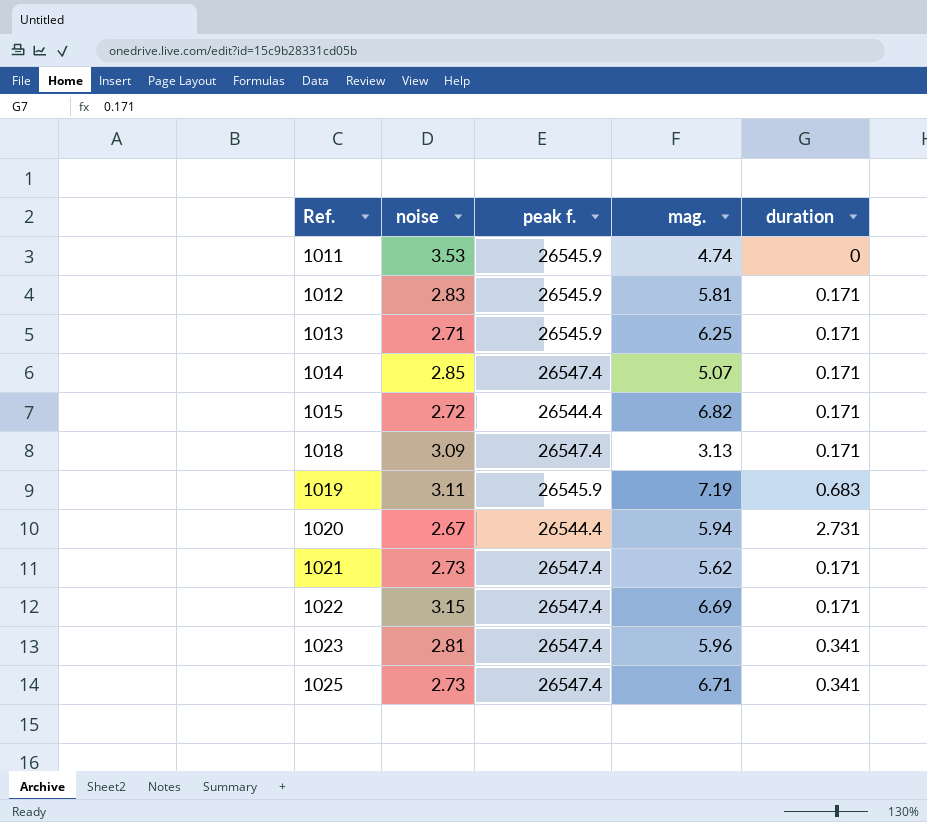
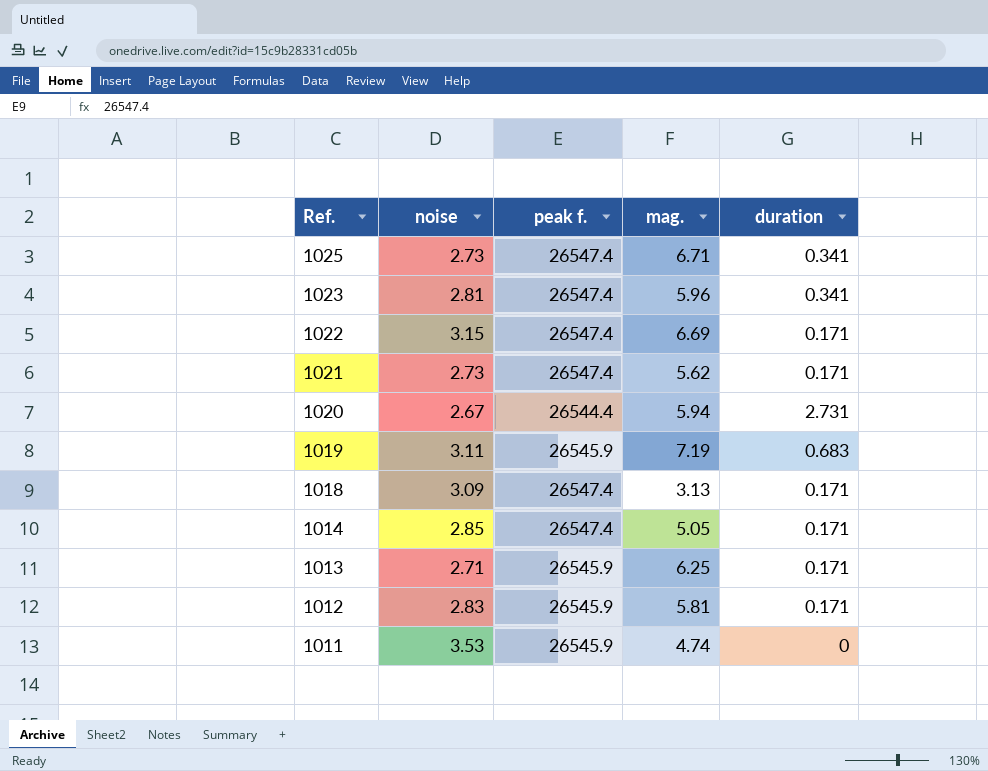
row order: Ref. ascending -> Ref. descending
row 1015: 2.72 | 26544.4 | 6.82 | 0.171 -> none
1014 | mag.: 5.07 -> 5.05

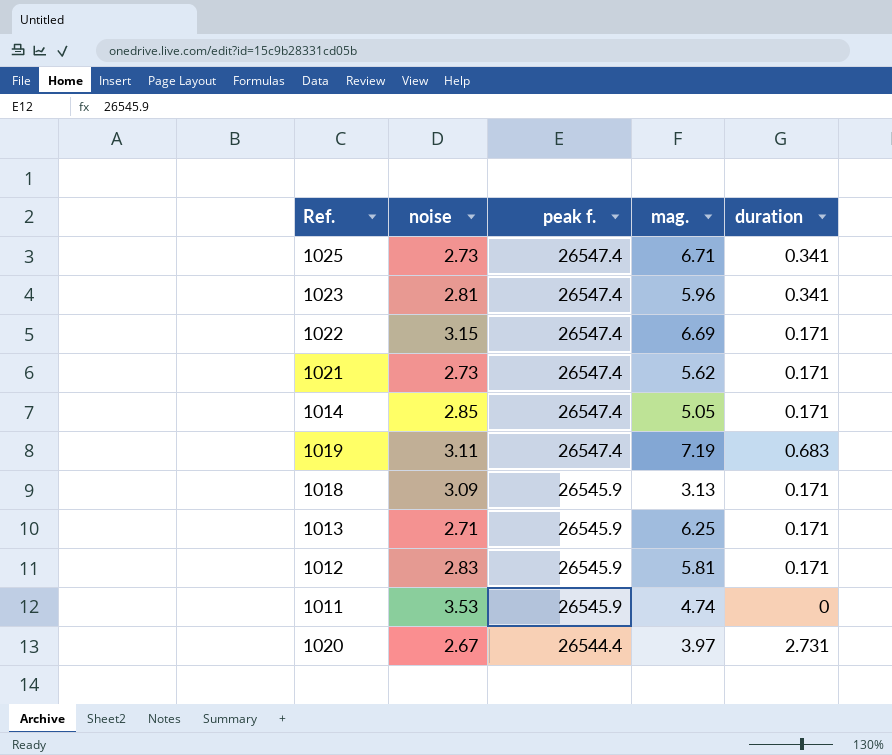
row order: Ref. descending -> peak f. descending
1019 | peak f.: 26545.9 -> 26547.4
1018 | peak f.: 26547.4 -> 26545.9
1020 | mag.: 5.94 -> 3.97

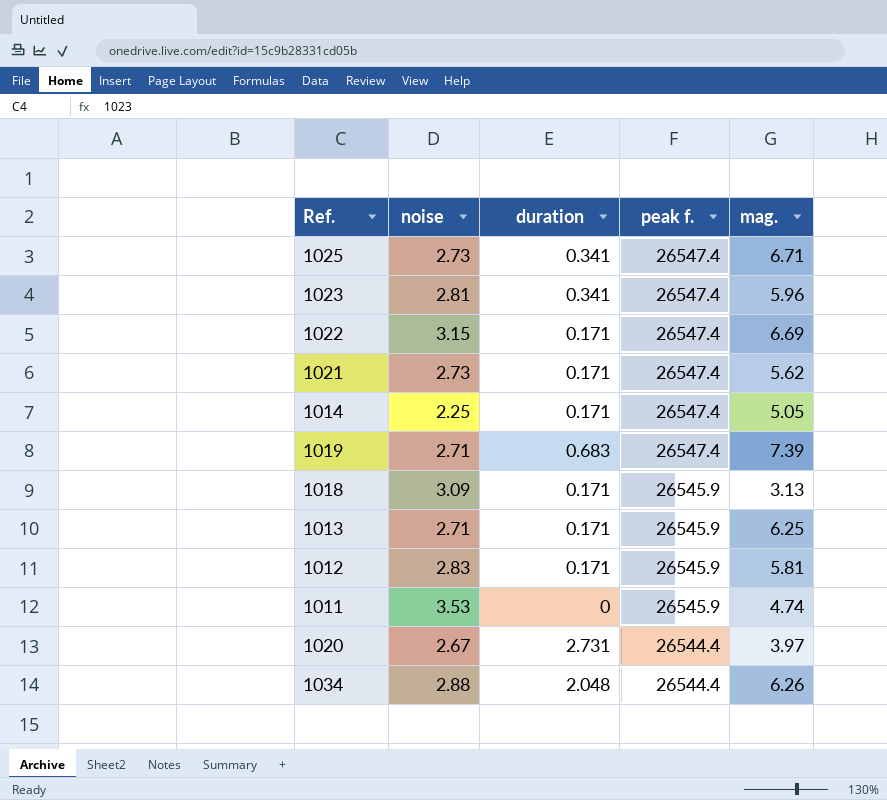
column duration | position: 5 -> 3
1014 | noise: 2.85 -> 2.25
1019 | noise: 3.11 -> 2.71
1019 | mag.: 7.19 -> 7.39
row 1034: none -> 2.88 | 2.048 | 26544.4 | 6.26

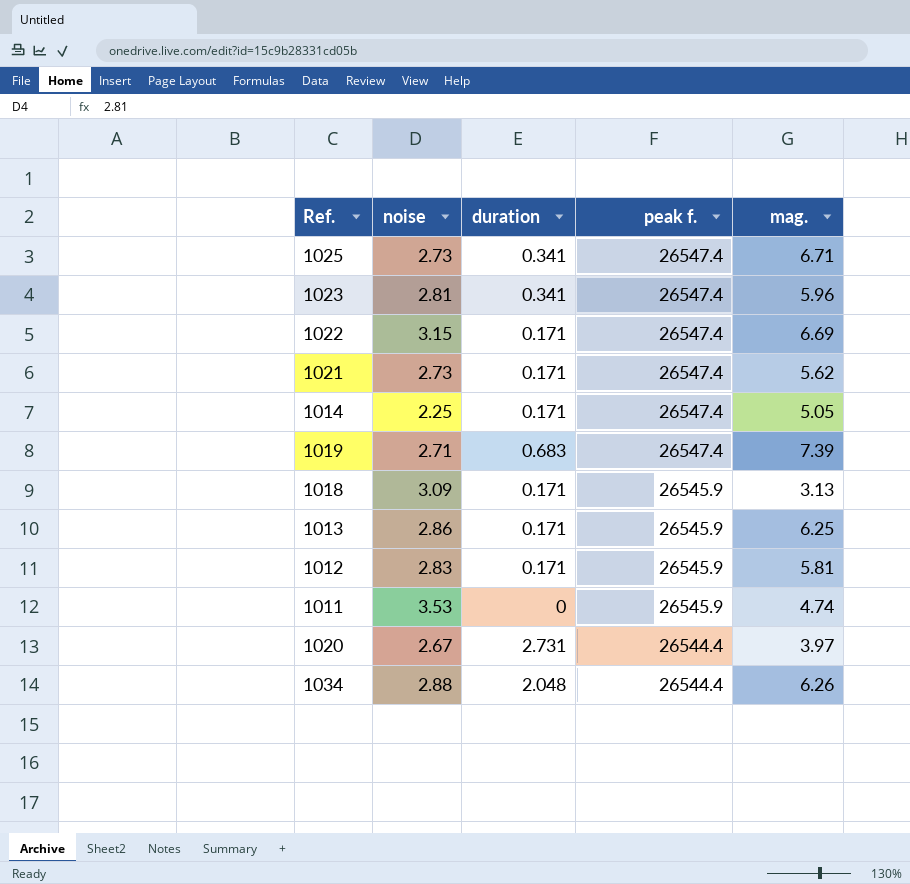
1013 | noise: 2.71 -> 2.86

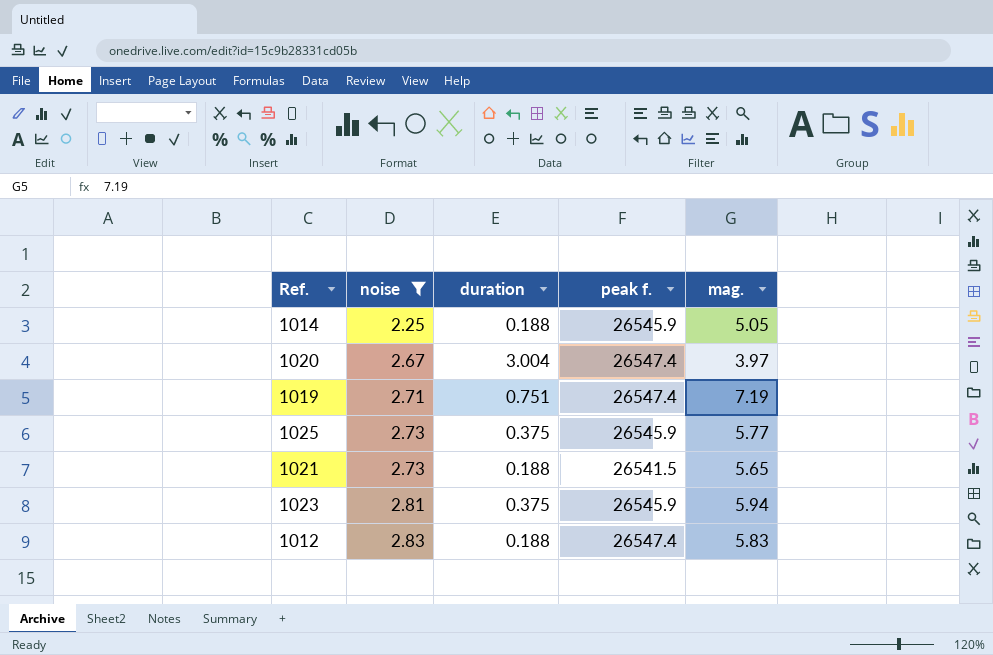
filter: none -> noise <= 2.83
row order: peak f. descending -> noise ascending
1014 | duration: 0.171 -> 0.188
1014 | peak f.: 26547.4 -> 26545.9
1020 | duration: 2.731 -> 3.004
1020 | peak f.: 26544.4 -> 26547.4
1019 | duration: 0.683 -> 0.751
1019 | mag.: 7.39 -> 7.19
1025 | duration: 0.341 -> 0.375
1025 | peak f.: 26547.4 -> 26545.9
1025 | mag.: 6.71 -> 5.77
1021 | duration: 0.171 -> 0.188
1021 | peak f.: 26547.4 -> 26541.5
1021 | mag.: 5.62 -> 5.65
1023 | duration: 0.341 -> 0.375
1023 | peak f.: 26547.4 -> 26545.9
1023 | mag.: 5.96 -> 5.94
1012 | duration: 0.171 -> 0.188
1012 | peak f.: 26545.9 -> 26547.4
1012 | mag.: 5.81 -> 5.83

